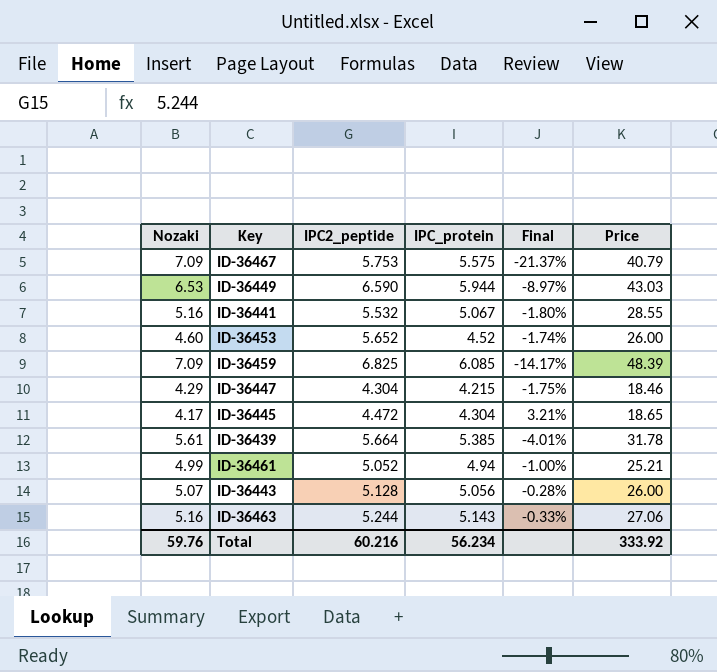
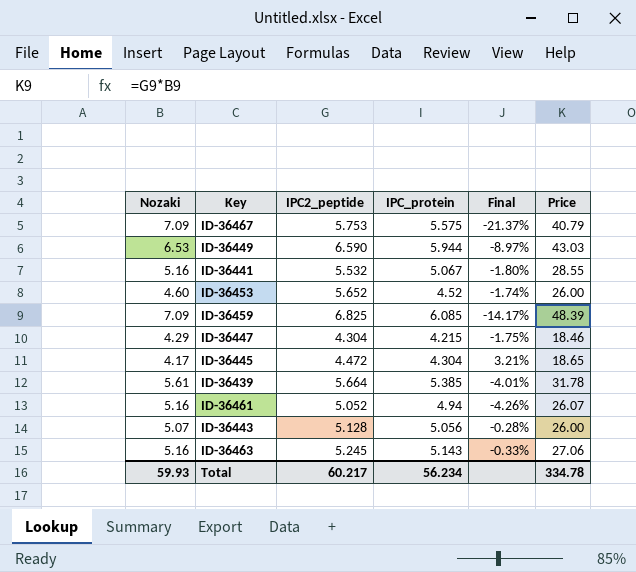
ID-36461 | Nozaki: 4.99 -> 5.16
ID-36461 | Final: -1.00% -> -4.26%
ID-36461 | Price: 25.21 -> 26.07
ID-36463 | IPC2_peptide: 5.244 -> 5.245
Total | Nozaki: 59.76 -> 59.93
Total | IPC2_peptide: 60.216 -> 60.217
Total | Price: 333.92 -> 334.78

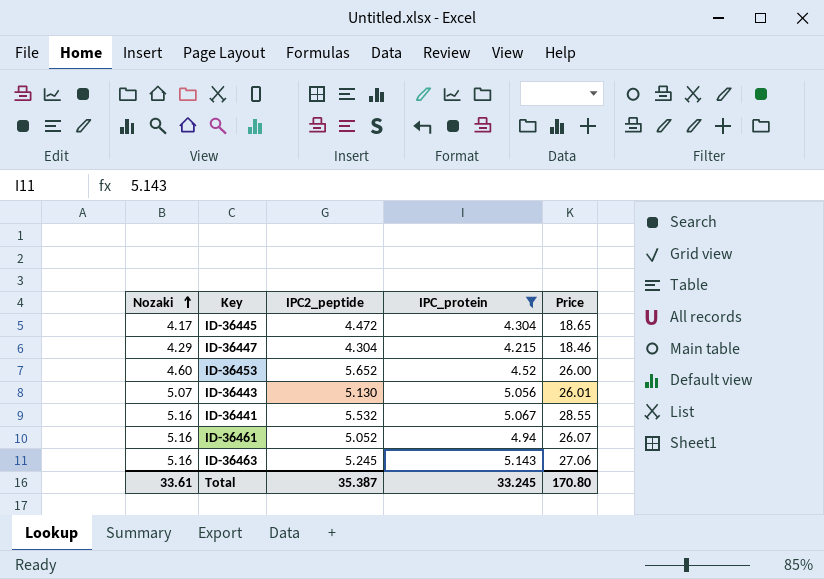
filter: none -> IPC_protein <= 5.143
row order: none -> Nozaki ascending
column Final | formula: ([IPC_protein] - [Nozaki]) / [Nozaki] -> none
ID-36443 | IPC2_peptide: 5.128 -> 5.130
ID-36443 | Price: 26.00 -> 26.01
Total | Nozaki: 59.93 -> 33.61
Total | IPC2_peptide: 60.217 -> 35.387
Total | IPC_protein: 56.234 -> 33.245
Total | Price: 334.78 -> 170.80

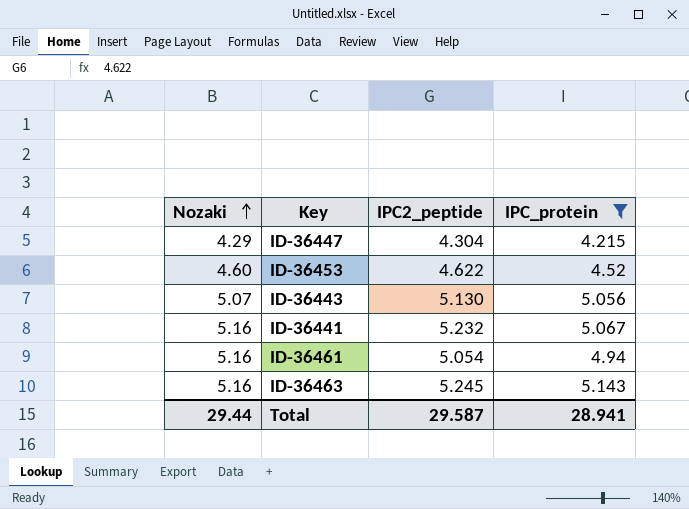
column Price | formula: [Nozaki] * [IPC2_peptide] -> none
row ID-36445: 4.17 | 4.472 | 4.304 | 18.65 -> none
ID-36453 | IPC2_peptide: 5.652 -> 4.622
ID-36441 | IPC2_peptide: 5.532 -> 5.232
ID-36461 | IPC2_peptide: 5.052 -> 5.054
Total | Nozaki: 33.61 -> 29.44
Total | IPC2_peptide: 35.387 -> 29.587
Total | IPC_protein: 33.245 -> 28.941

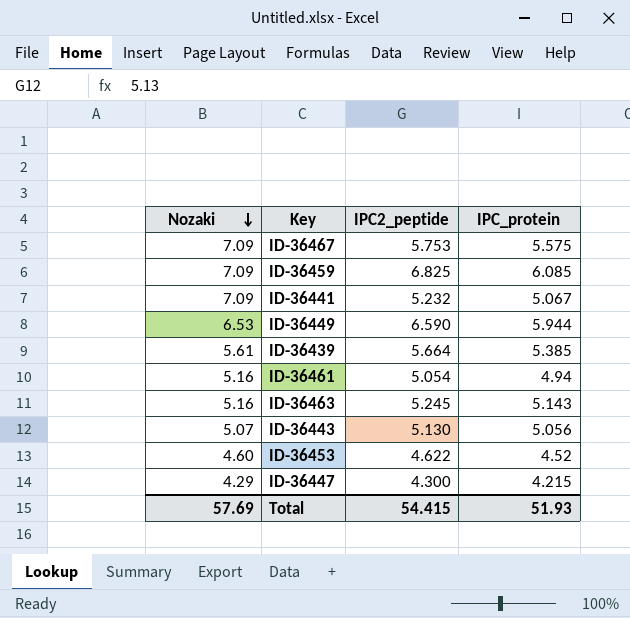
filter: IPC_protein <= 5.143 -> none
row order: Nozaki ascending -> Nozaki descending
ID-36441 | Nozaki: 5.16 -> 7.09
ID-36447 | IPC2_peptide: 4.304 -> 4.300
Total | Nozaki: 29.44 -> 57.69
Total | IPC2_peptide: 29.587 -> 54.415
Total | IPC_protein: 28.941 -> 51.93

